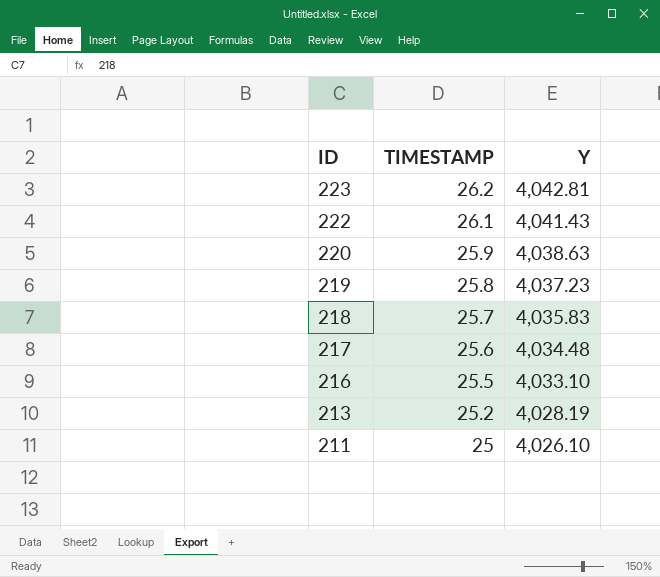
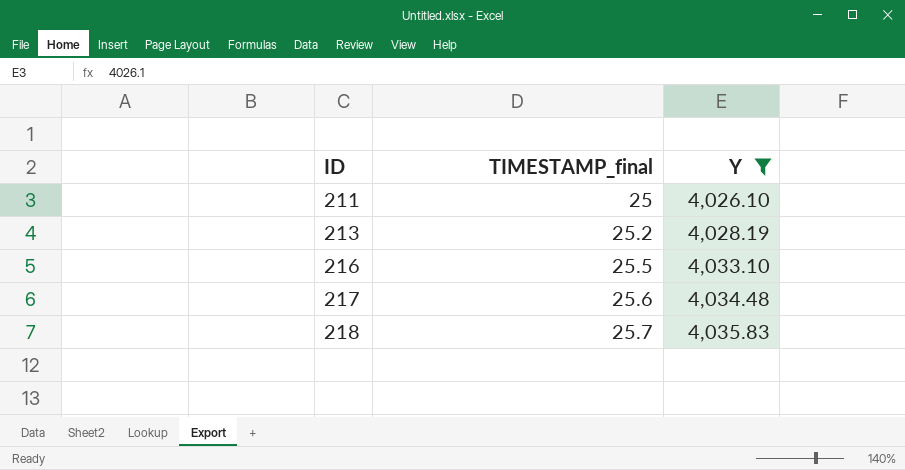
filter: none -> Y <= 4,035.83
row order: ID descending -> ID ascending
column name: TIMESTAMP -> TIMESTAMP_final

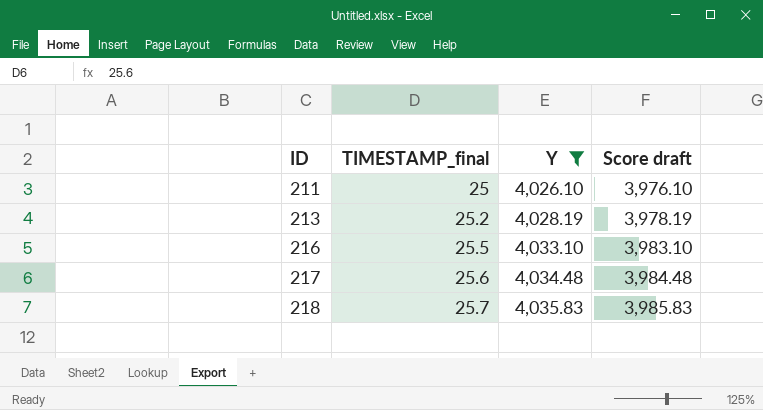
column Score draft | formula: none -> [Y] - 50

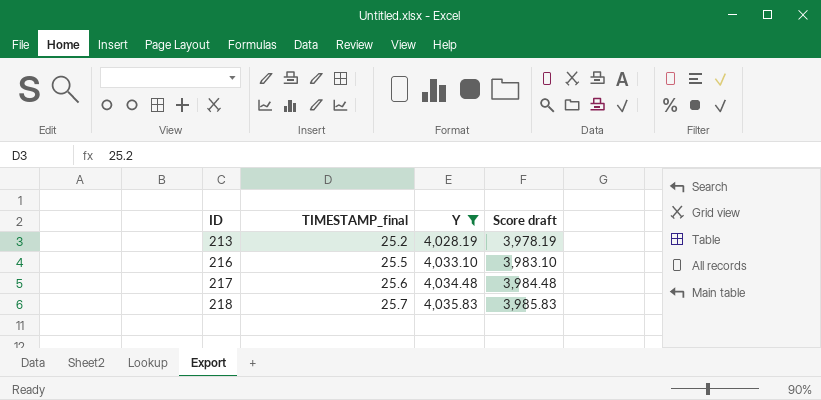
row 211: 25 | 4,026.10 | 3,976.10 -> none

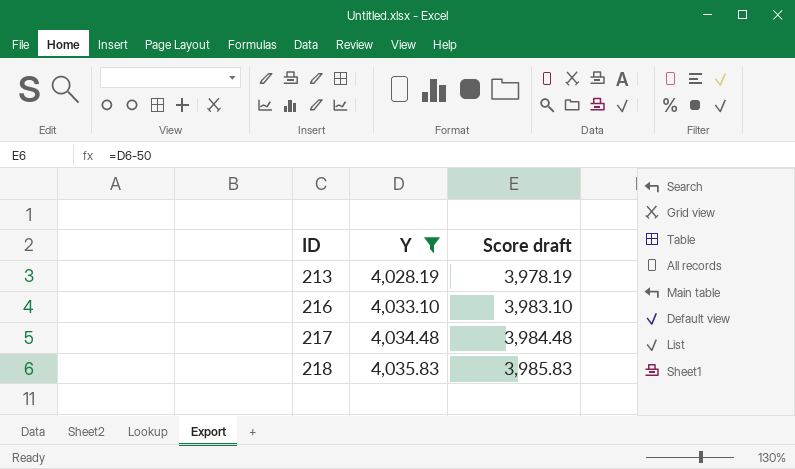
column TIMESTAMP_final | position: 2 -> none

